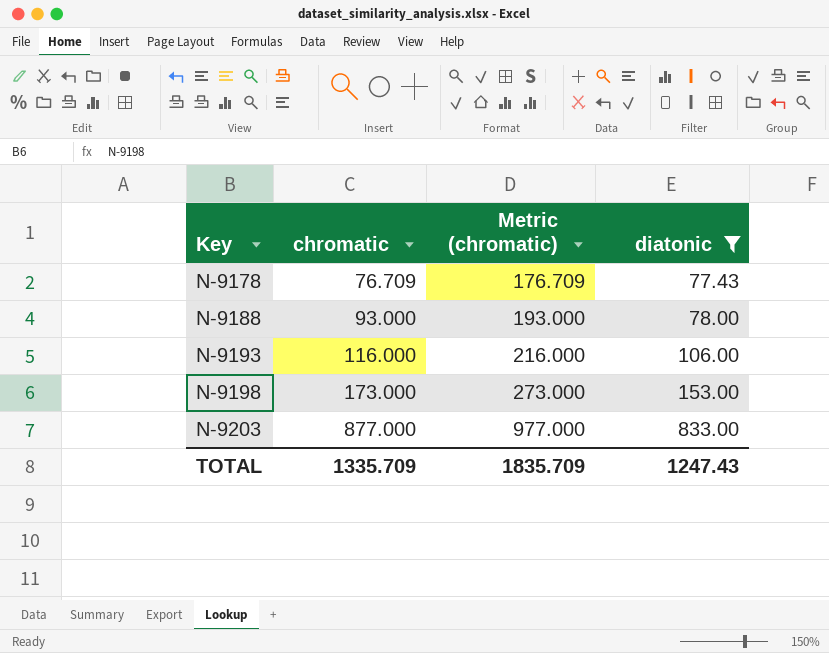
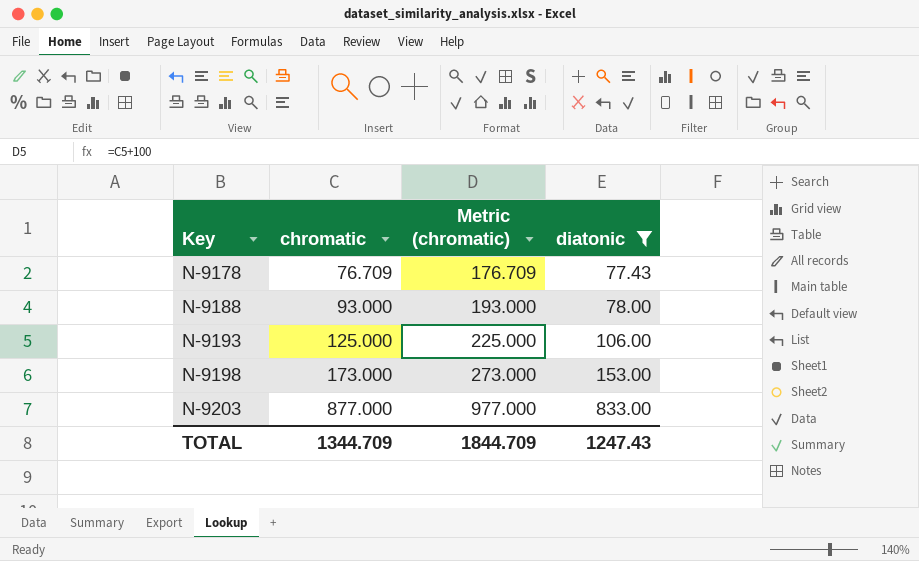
N-9193 | chromatic: 116.000 -> 125.000
N-9193 | Metric (chromatic): 216.000 -> 225.000
TOTAL | chromatic: 1335.709 -> 1344.709
TOTAL | Metric (chromatic): 1835.709 -> 1844.709

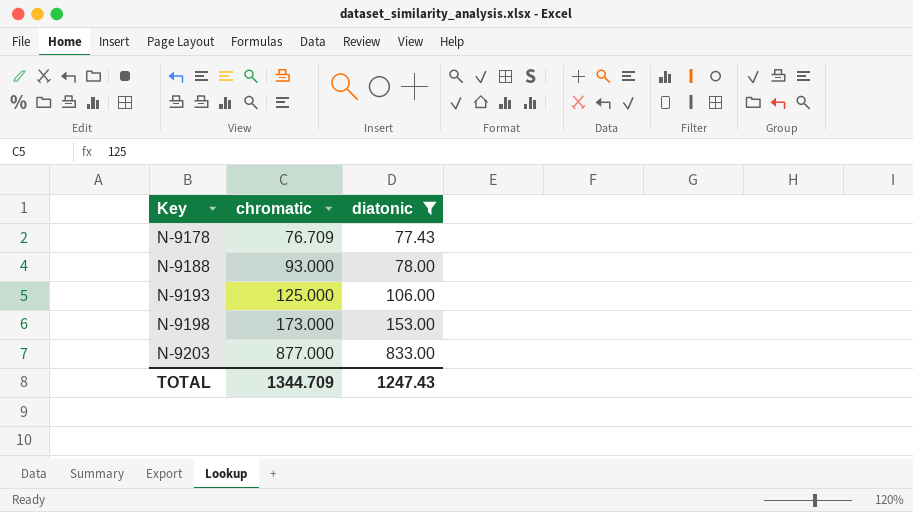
column Metric (chromatic) | formula: [chromatic] + 100 -> none

